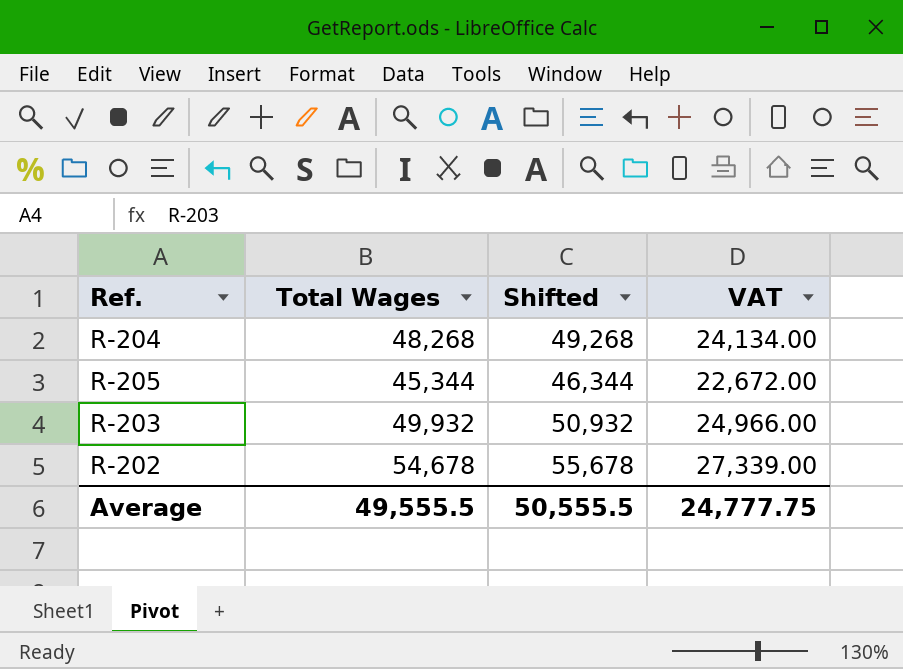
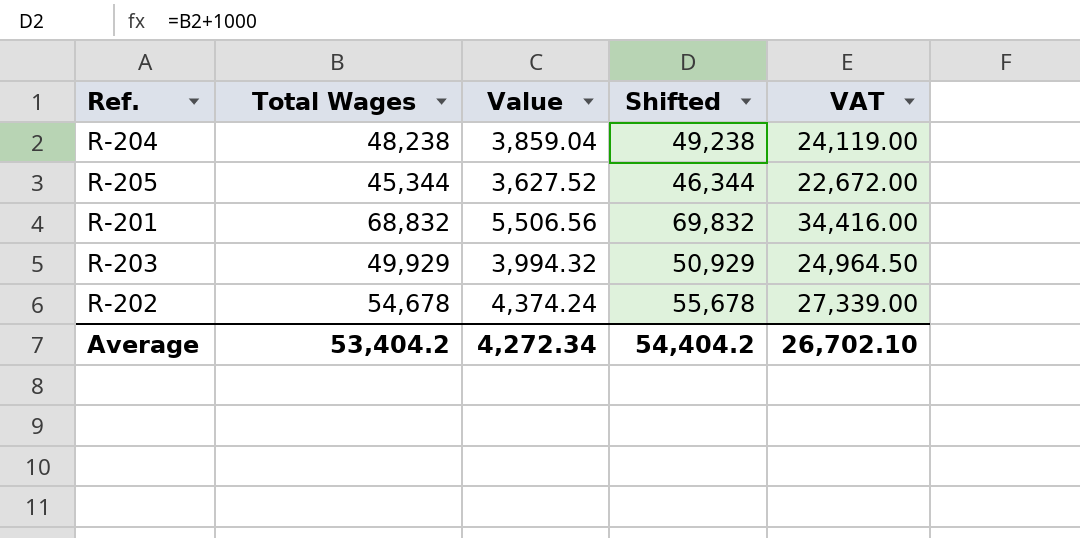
column Value | formula: none -> [Total Wages] * 0.08
R-204 | Total Wages: 48,268 -> 48,238
R-204 | Shifted: 49,268 -> 49,238
R-204 | VAT: 24,134.00 -> 24,119.00
row R-201: none -> 68,832 | 5,506.56 | 69,832 | 34,416.00
R-203 | Total Wages: 49,932 -> 49,929
R-203 | Shifted: 50,932 -> 50,929
R-203 | VAT: 24,966.00 -> 24,964.50
Average | Total Wages: 49,555.5 -> 53,404.2
Average | Shifted: 50,555.5 -> 54,404.2
Average | VAT: 24,777.75 -> 26,702.10

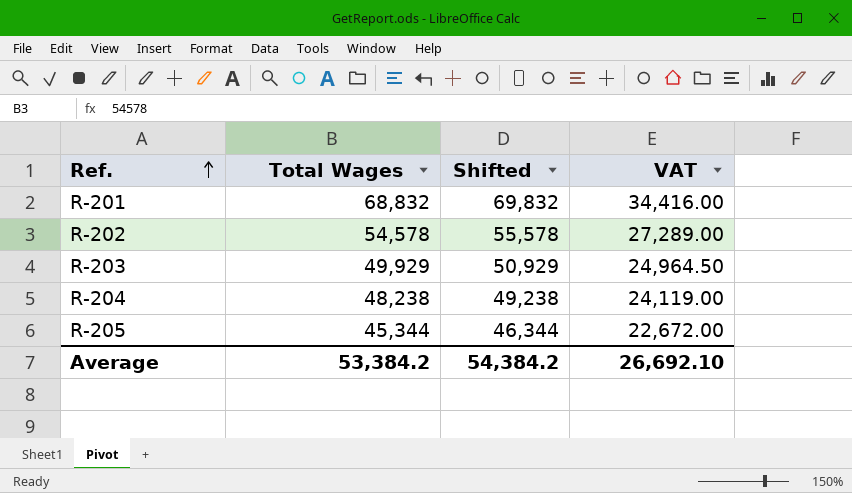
row order: none -> Ref. ascending
column Value | formula: [Total Wages] * 0.08 -> none
R-202 | Total Wages: 54,678 -> 54,578
R-202 | Shifted: 55,678 -> 55,578
R-202 | VAT: 27,339.00 -> 27,289.00
Average | Total Wages: 53,404.2 -> 53,384.2
Average | Shifted: 54,404.2 -> 54,384.2
Average | VAT: 26,702.10 -> 26,692.10

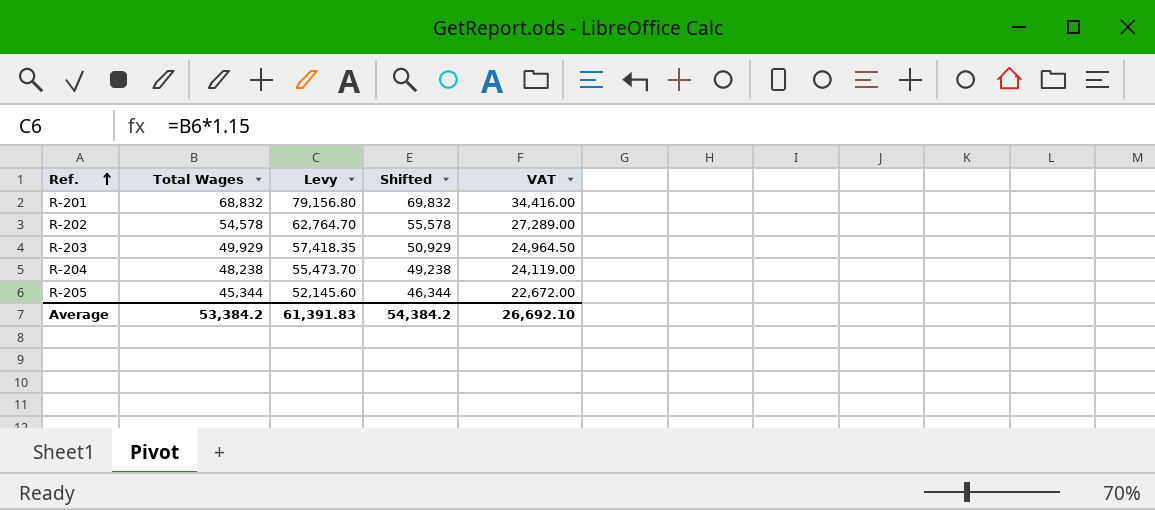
column Levy | formula: none -> [Total Wages] * 1.15

